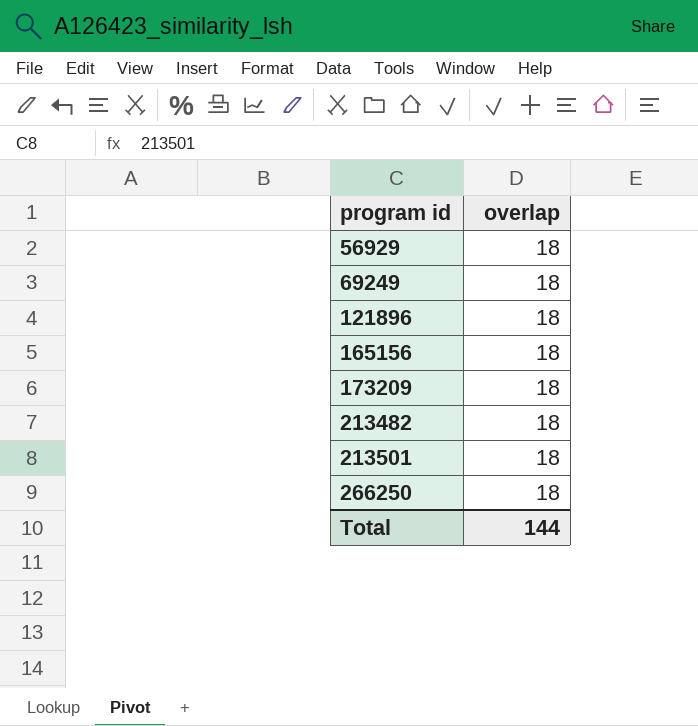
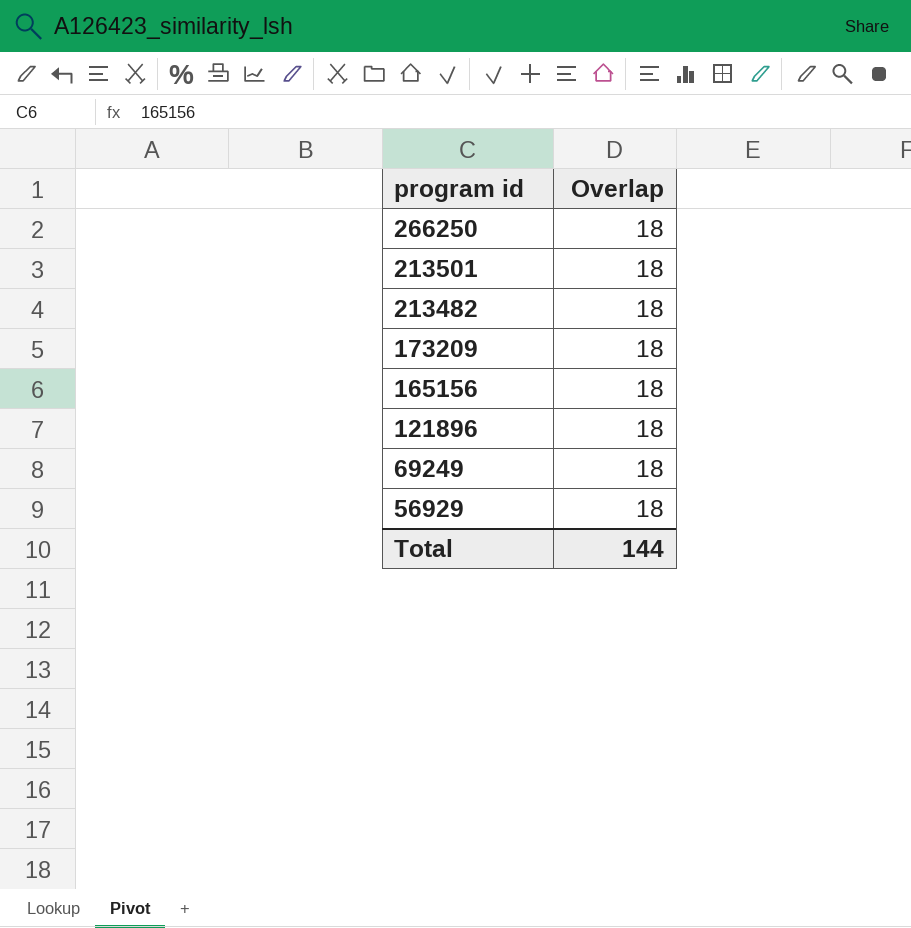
row order: program id ascending -> program id descending
column name: overlap -> Overlap

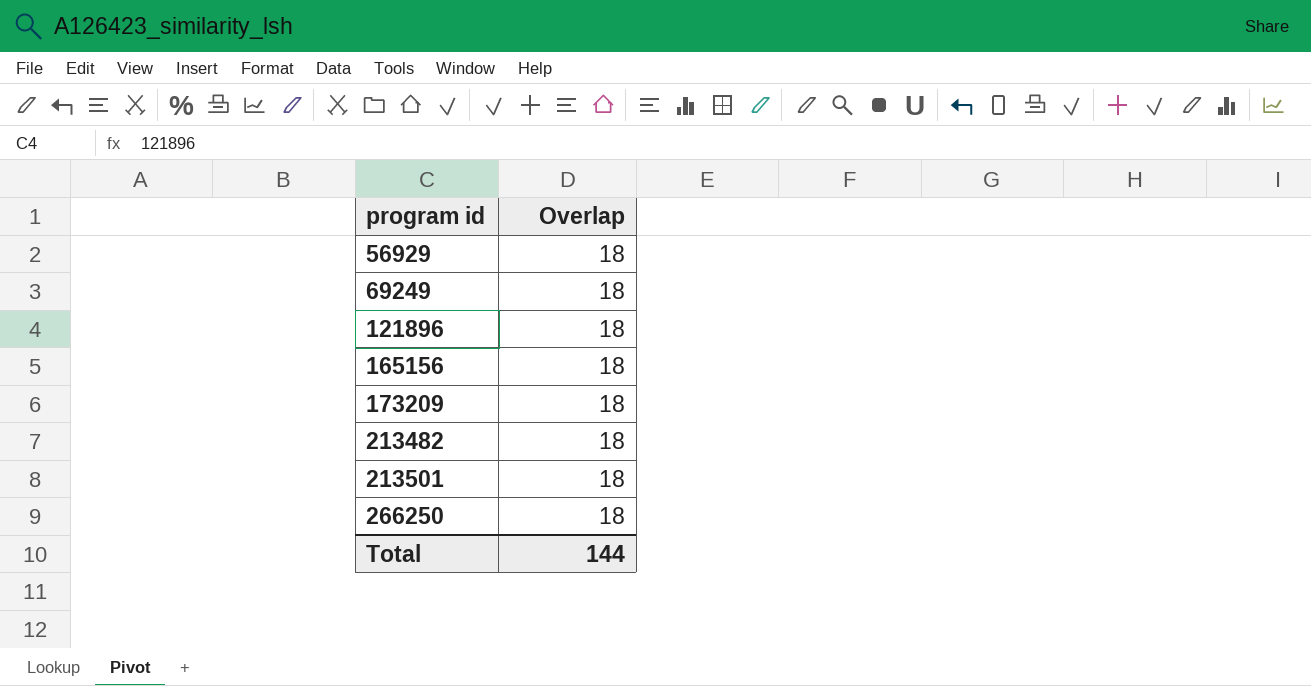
row order: program id descending -> program id ascending

